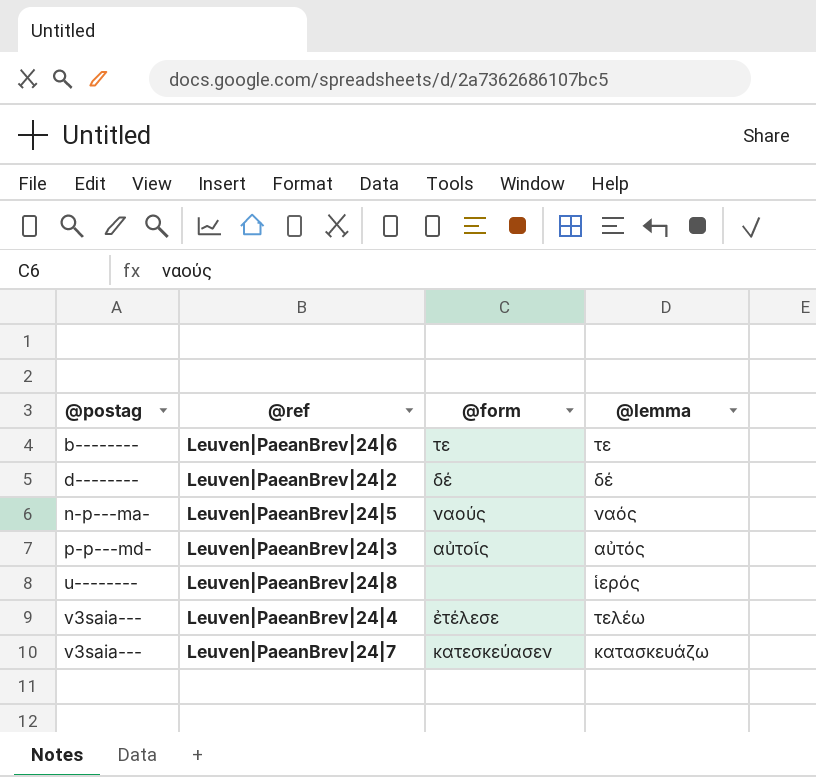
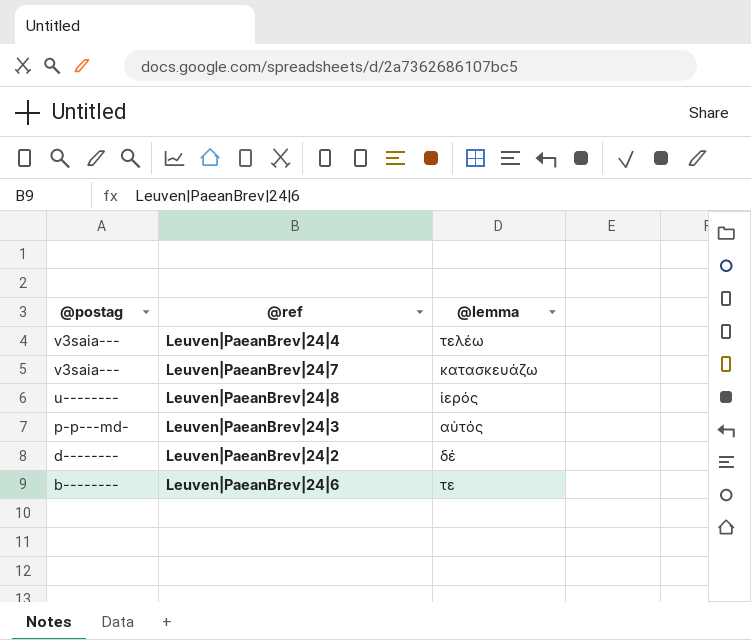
row order: @postag ascending -> @postag descending
column @form | position: 3 -> none
row Leuven|PaeanBrev|24|5: n-p---ma- | ναούς | ναός -> none

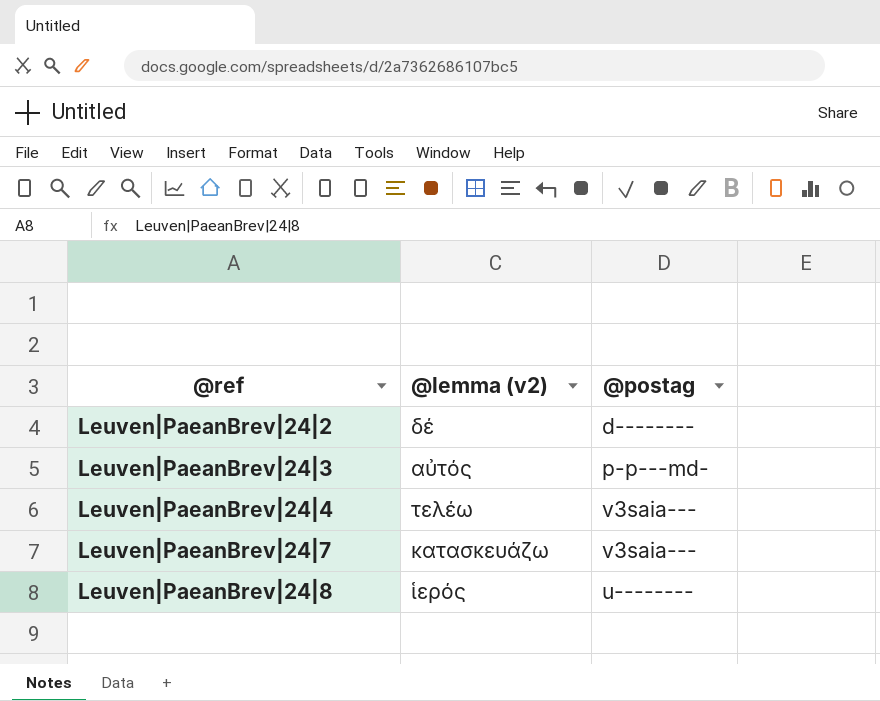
row order: @postag descending -> @ref ascending
column name: @lemma -> @lemma (v2)
column @postag | position: 1 -> 3
row Leuven|PaeanBrev|24|6: b-------- | τε -> none

